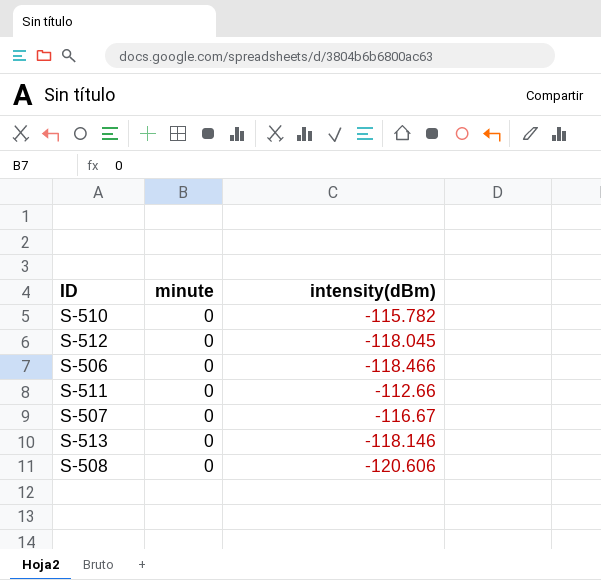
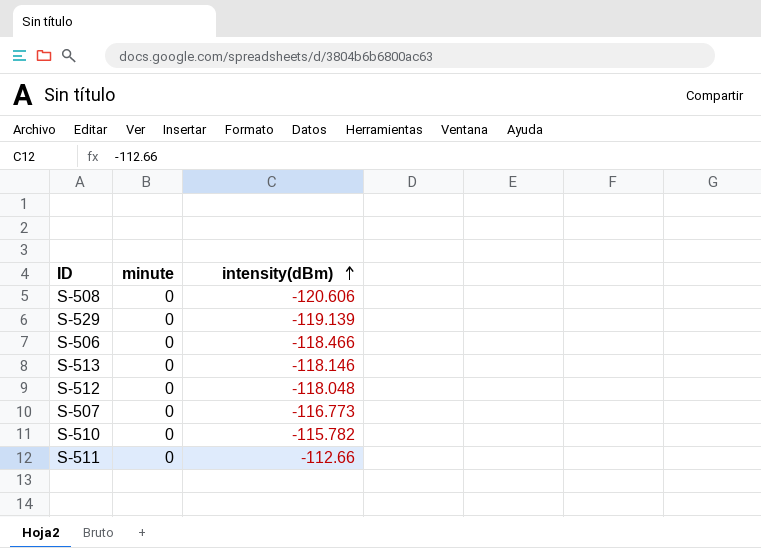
row order: none -> intensity(dBm) ascending
row S-529: none -> 0 | -119.139
S-512 | intensity(dBm): -118.045 -> -118.048
S-507 | intensity(dBm): -116.67 -> -116.773

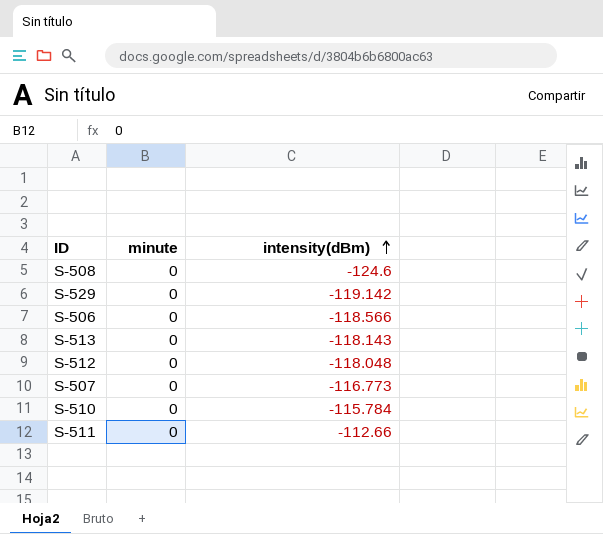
S-508 | intensity(dBm): -120.606 -> -124.6
S-529 | intensity(dBm): -119.139 -> -119.142
S-506 | intensity(dBm): -118.466 -> -118.566
S-513 | intensity(dBm): -118.146 -> -118.143
S-510 | intensity(dBm): -115.782 -> -115.784

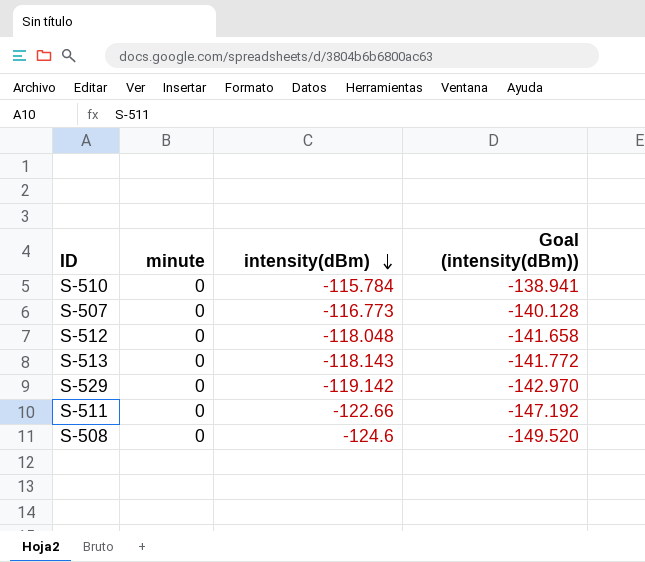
row order: intensity(dBm) ascending -> intensity(dBm) descending
column Goal (intensity(dBm)) | formula: none -> [intensity(dBm)] * 1.2
row S-506: 0 | -118.566 -> none
S-511 | intensity(dBm): -112.66 -> -122.66

